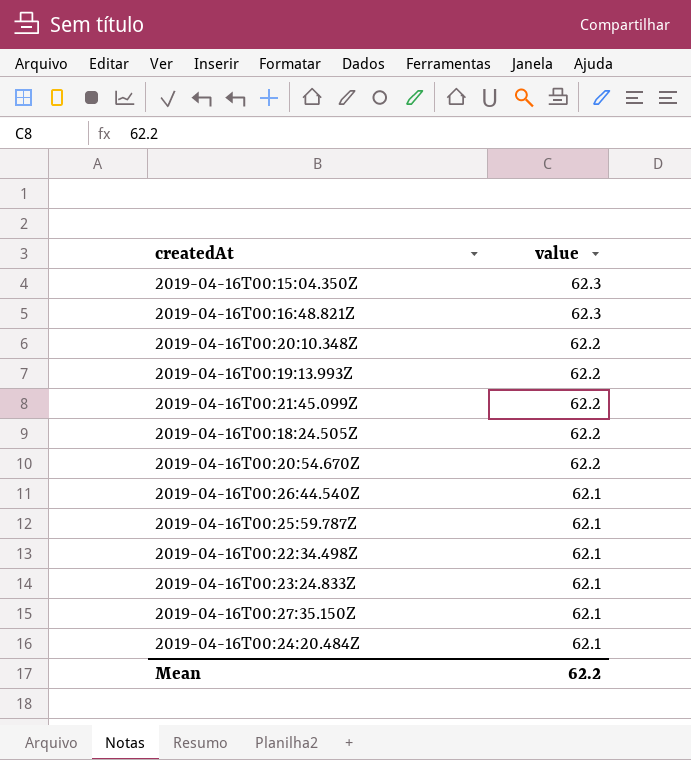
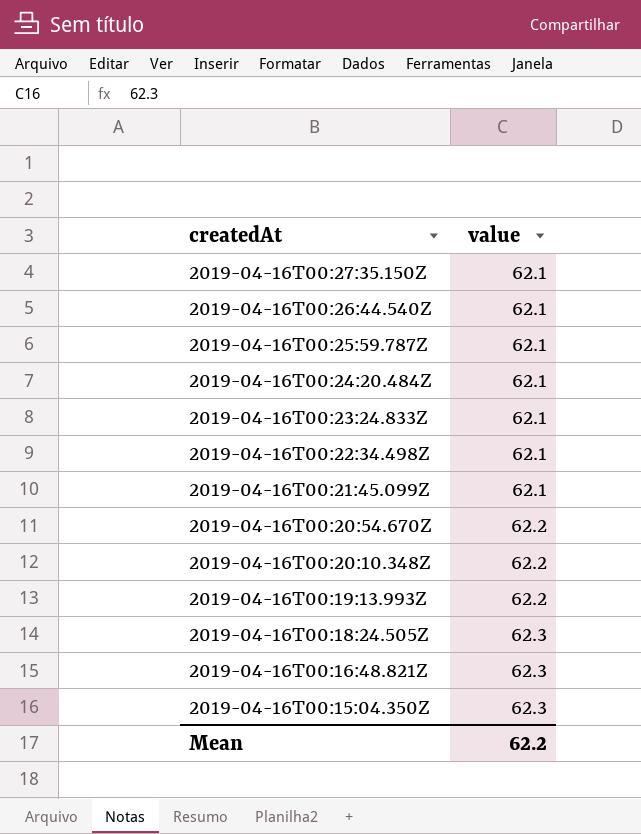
row order: value descending -> createdAt descending
2019-04-16T00:21:45.099Z | value: 62.2 -> 62.1
2019-04-16T00:18:24.505Z | value: 62.2 -> 62.3

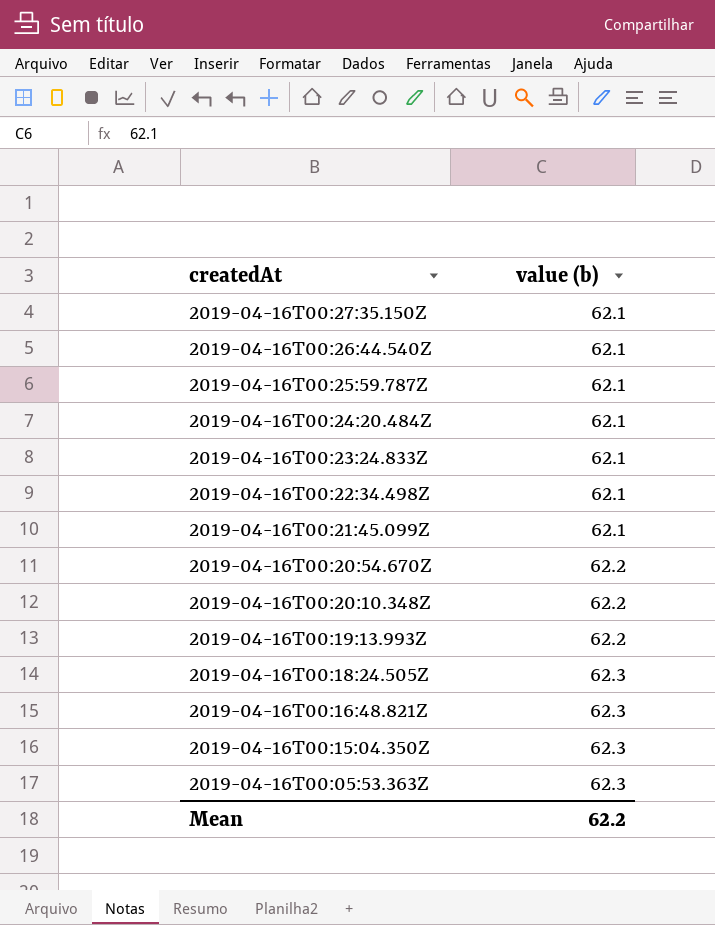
column name: value -> value (b)
row 2019-04-16T00:05:53.363Z: none -> 62.3

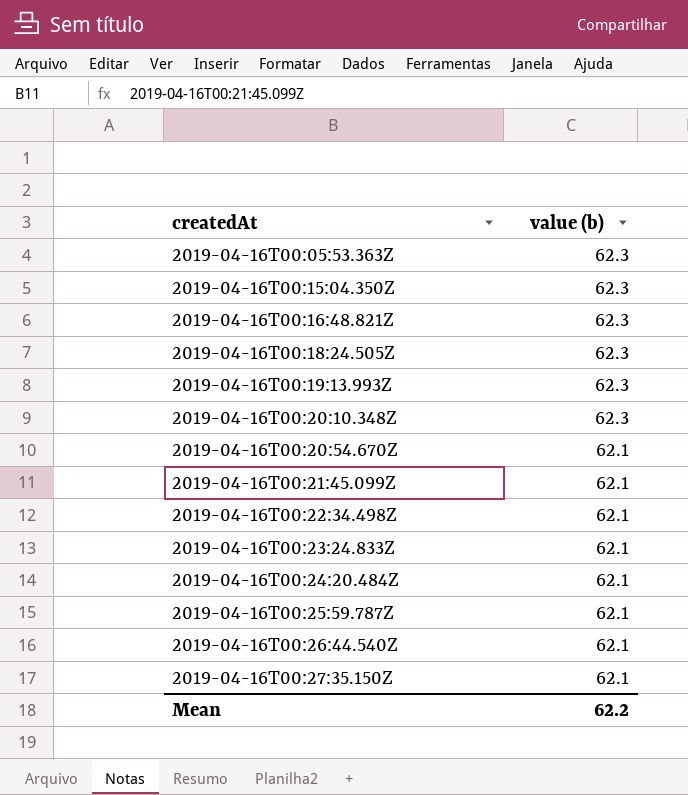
row order: createdAt descending -> createdAt ascending
2019-04-16T00:19:13.993Z | value (b): 62.2 -> 62.3
2019-04-16T00:20:10.348Z | value (b): 62.2 -> 62.3
2019-04-16T00:20:54.670Z | value (b): 62.2 -> 62.1

